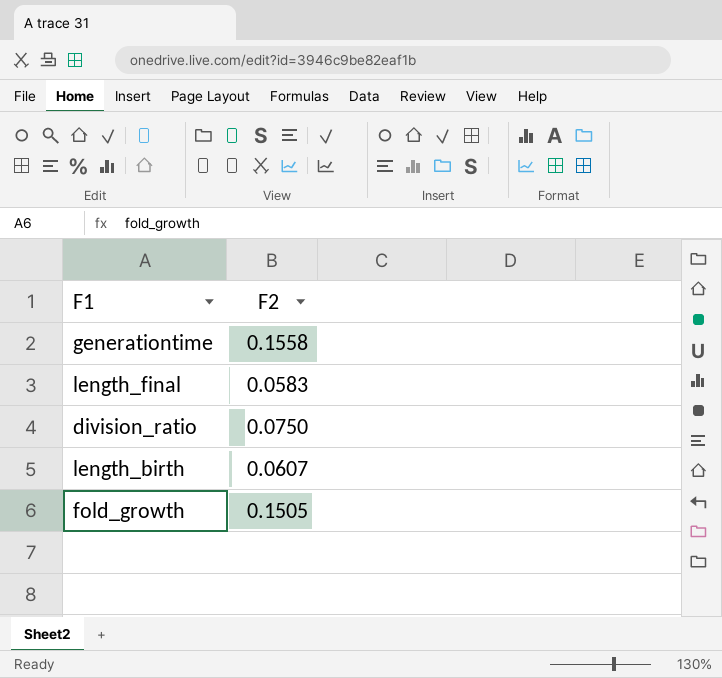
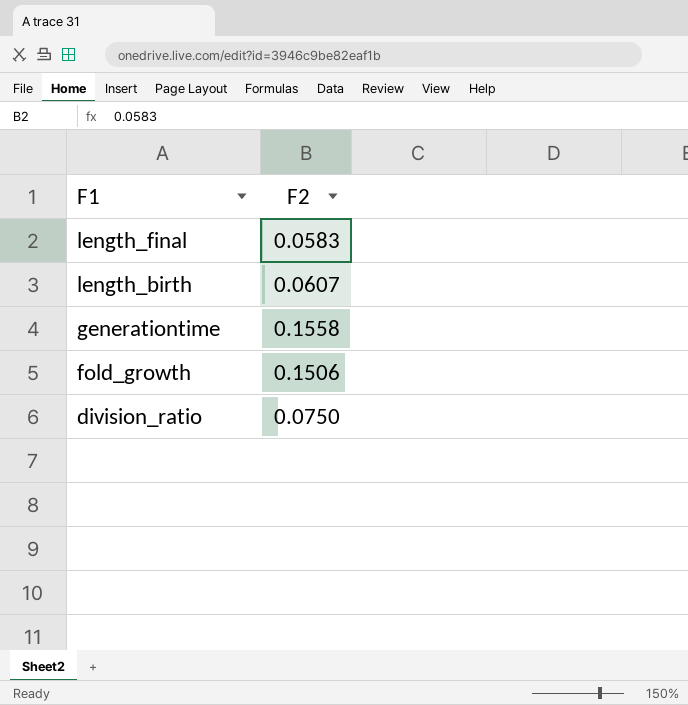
row order: none -> F1 descending
fold_growth | F2: 0.1505 -> 0.1506

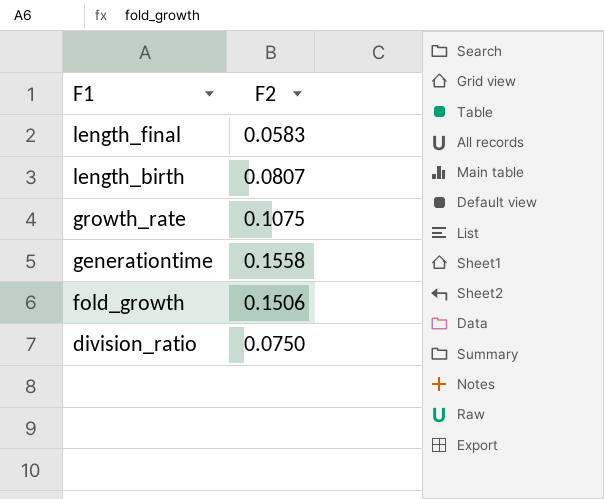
length_birth | F2: 0.0607 -> 0.0807
row growth_rate: none -> 0.1075

